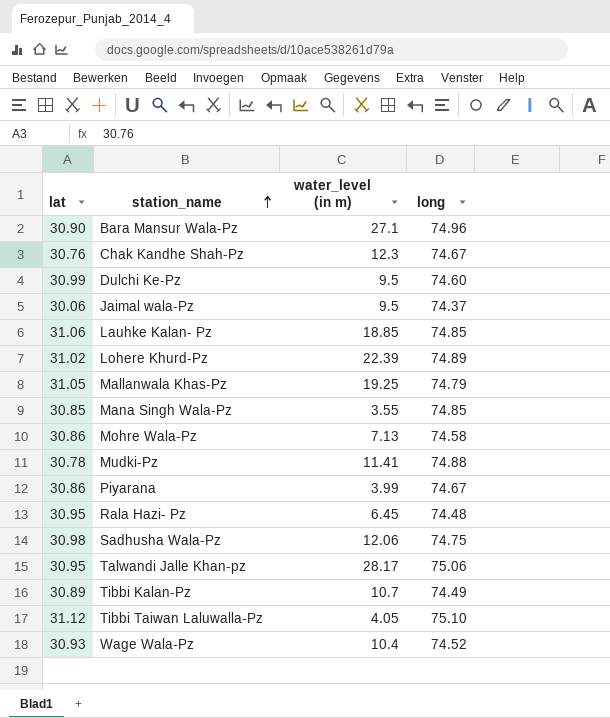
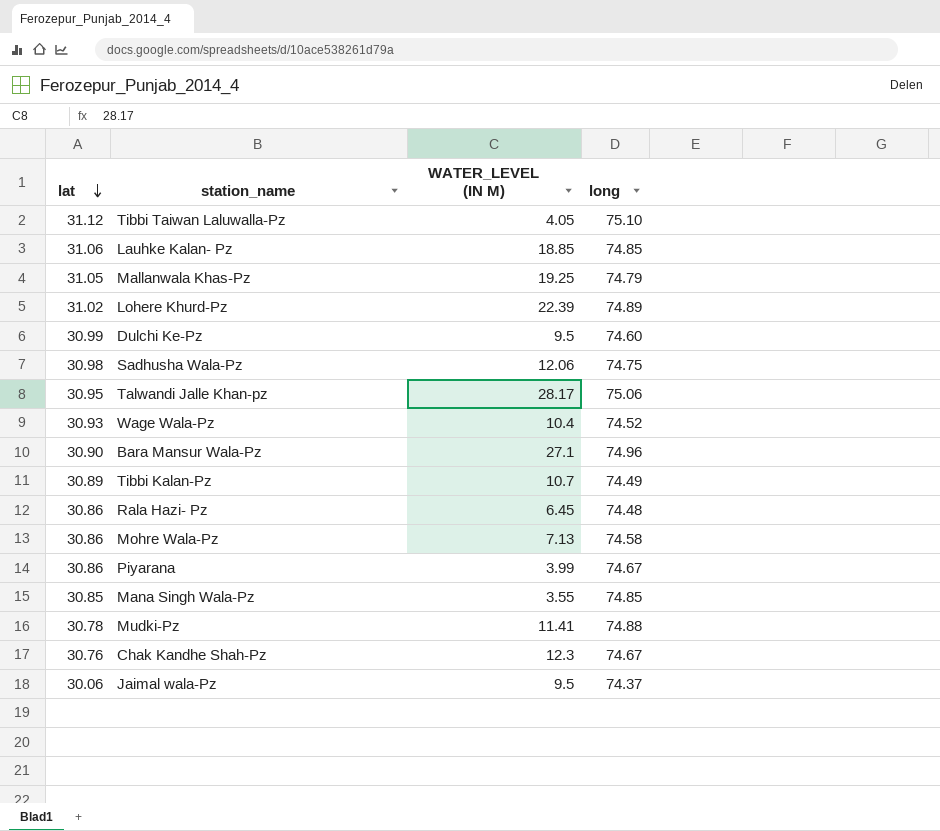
row order: station_name ascending -> lat descending
column name: water_level (in m) -> WATER_LEVEL (IN M)
Rala Hazi- Pz | lat: 30.95 -> 30.86

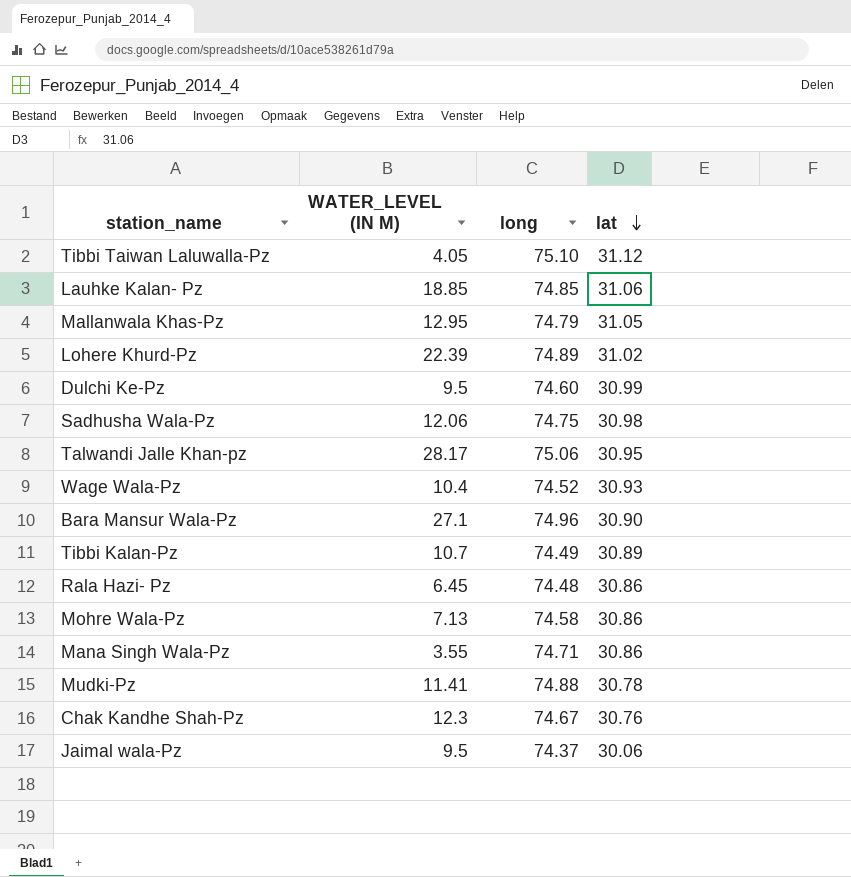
column lat | position: 1 -> 4
row Piyarana: 30.86 | 3.99 | 74.67 -> none
Mallanwala Khas-Pz | WATER_LEVEL (IN M): 19.25 -> 12.95
Mana Singh Wala-Pz | long: 74.85 -> 74.71
Mana Singh Wala-Pz | lat: 30.85 -> 30.86

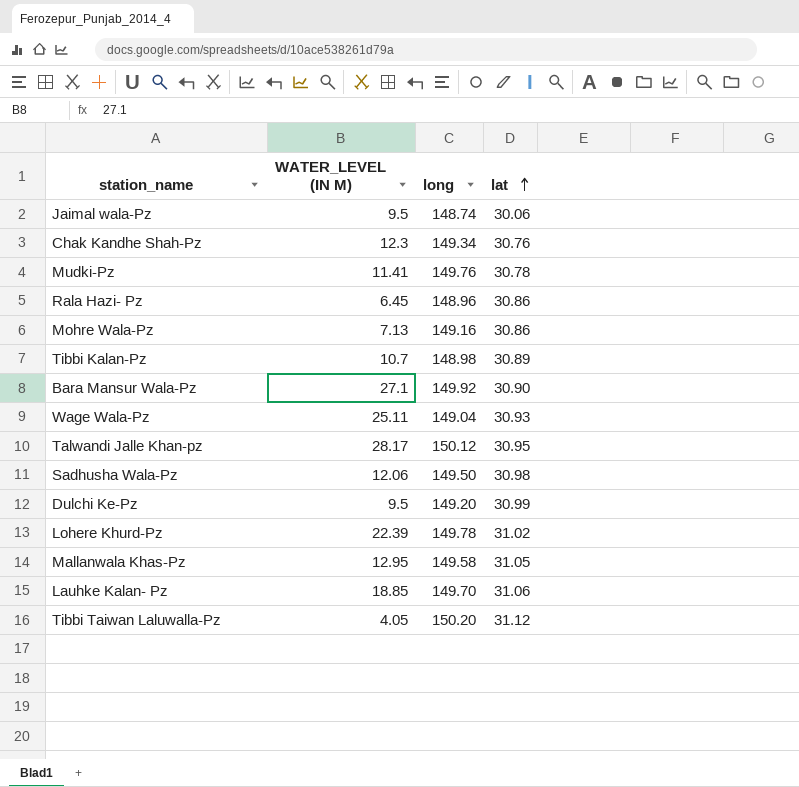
row order: lat descending -> lat ascending
row Mana Singh Wala-Pz: 3.55 | 74.71 | 30.86 -> none
Jaimal wala-Pz | long: 74.37 -> 148.74
Chak Kandhe Shah-Pz | long: 74.67 -> 149.34
Mudki-Pz | long: 74.88 -> 149.76
Rala Hazi- Pz | long: 74.48 -> 148.96
Mohre Wala-Pz | long: 74.58 -> 149.16
Tibbi Kalan-Pz | long: 74.49 -> 148.98
Bara Mansur Wala-Pz | long: 74.96 -> 149.92
Wage Wala-Pz | WATER_LEVEL (IN M): 10.4 -> 25.11
Wage Wala-Pz | long: 74.52 -> 149.04
Talwandi Jalle Khan-pz | long: 75.06 -> 150.12
Sadhusha Wala-Pz | long: 74.75 -> 149.50
Dulchi Ke-Pz | long: 74.60 -> 149.20
Lohere Khurd-Pz | long: 74.89 -> 149.78
Mallanwala Khas-Pz | long: 74.79 -> 149.58
Lauhke Kalan- Pz | long: 74.85 -> 149.70
Tibbi Taiwan Laluwalla-Pz | long: 75.10 -> 150.20

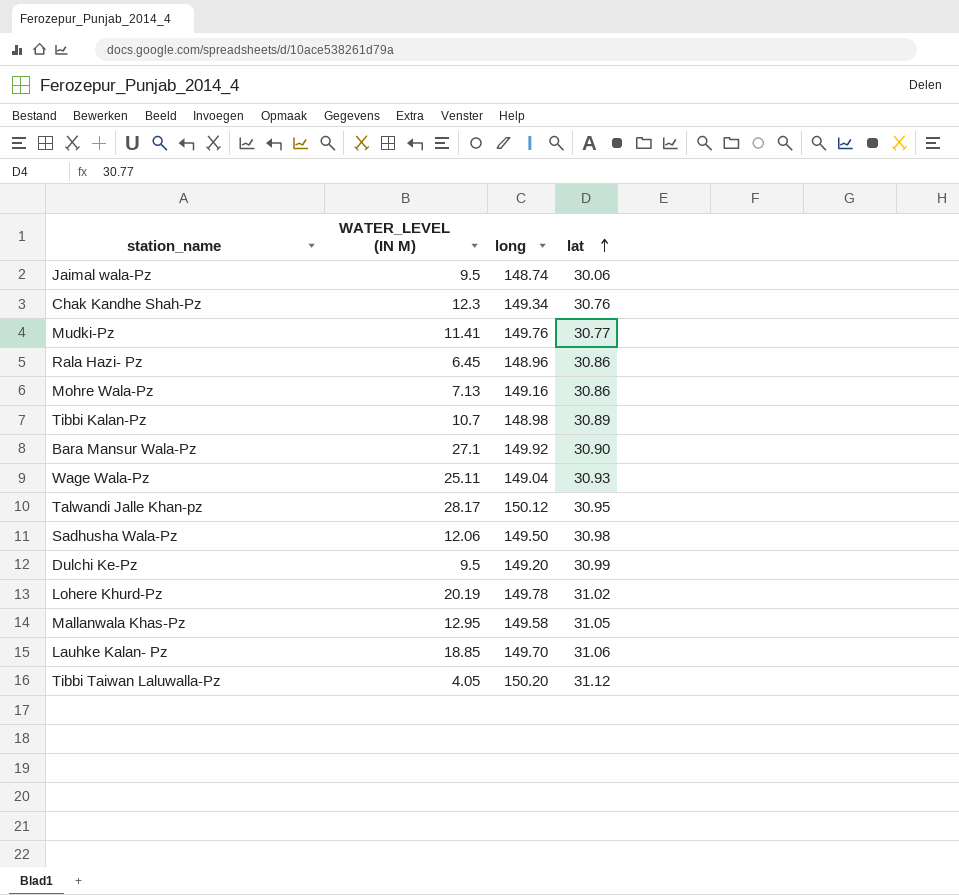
Mudki-Pz | lat: 30.78 -> 30.77
Lohere Khurd-Pz | WATER_LEVEL (IN M): 22.39 -> 20.19

